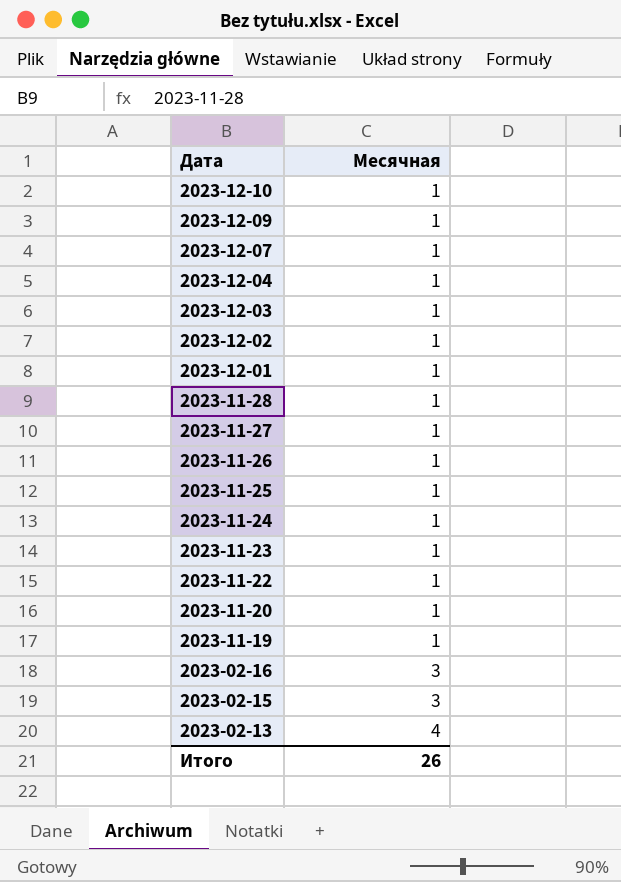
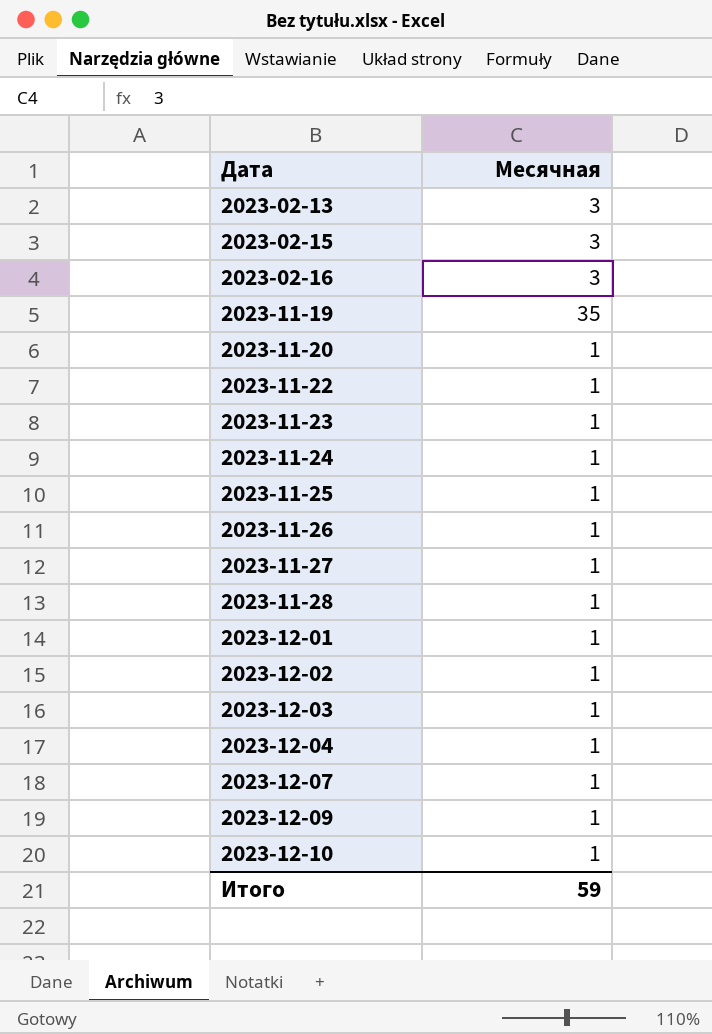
row order: Дата descending -> Дата ascending
2023-02-13 | Месячная: 4 -> 3
2023-11-19 | Месячная: 1 -> 35
Итого | Месячная: 26 -> 59

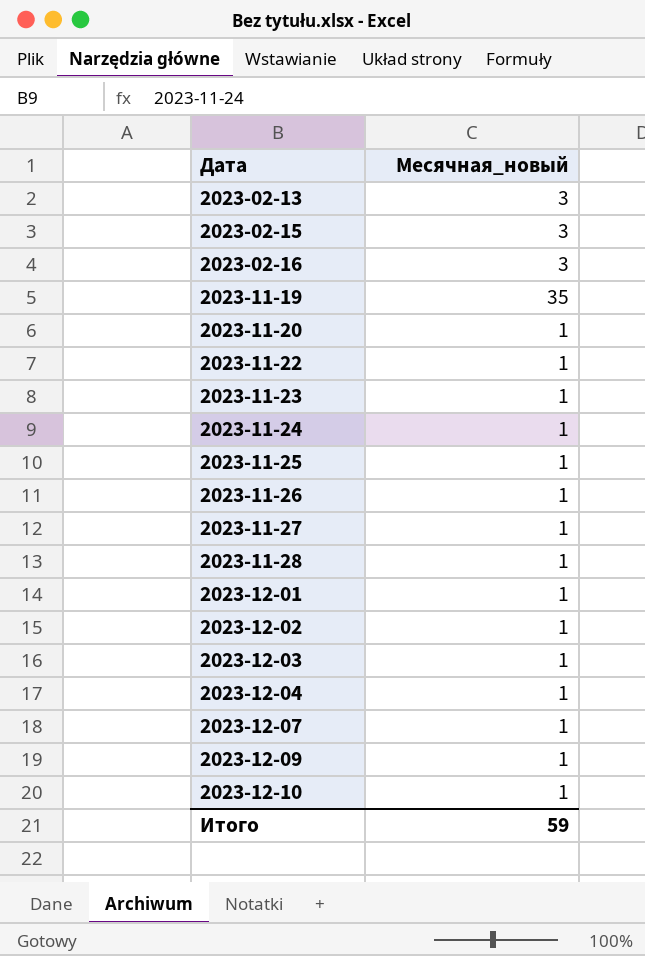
column name: Месячная -> Месячная_новый

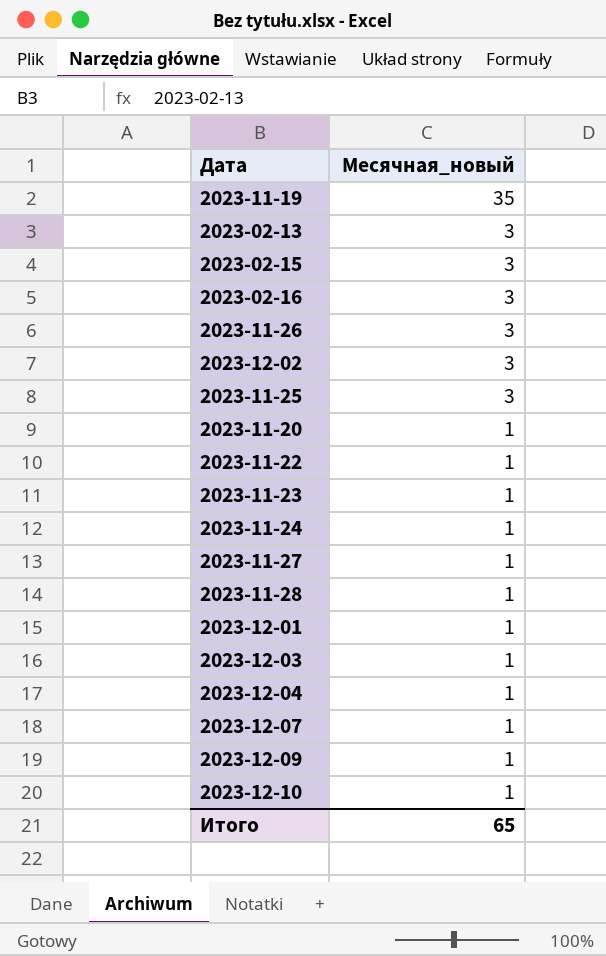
row order: Дата ascending -> Месячная_новый descending
2023-11-26 | Месячная_новый: 1 -> 3
2023-12-02 | Месячная_новый: 1 -> 3
2023-11-25 | Месячная_новый: 1 -> 3
Итого | Месячная_новый: 59 -> 65

